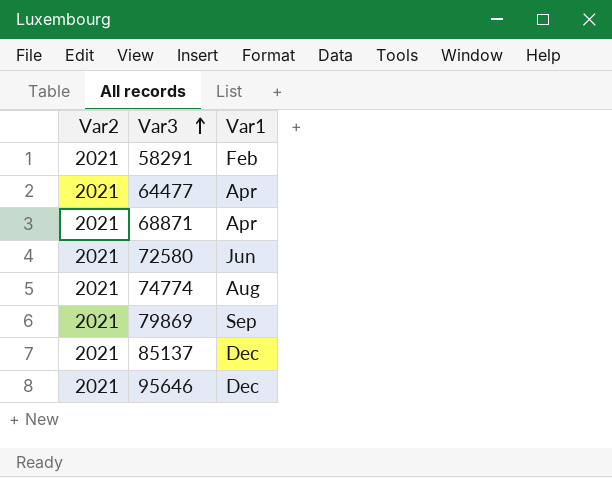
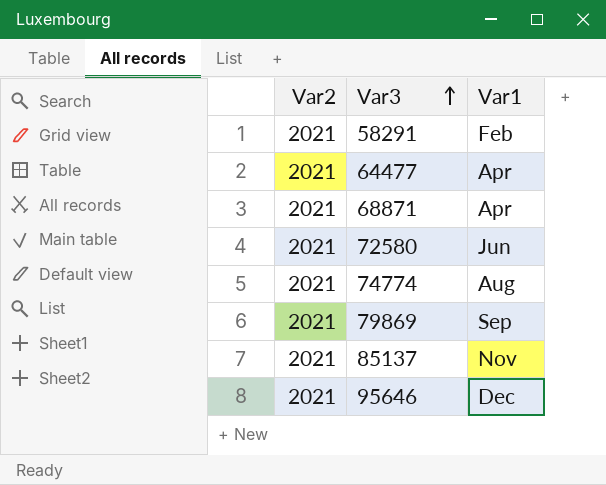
85137 | Var1: Dec -> Nov

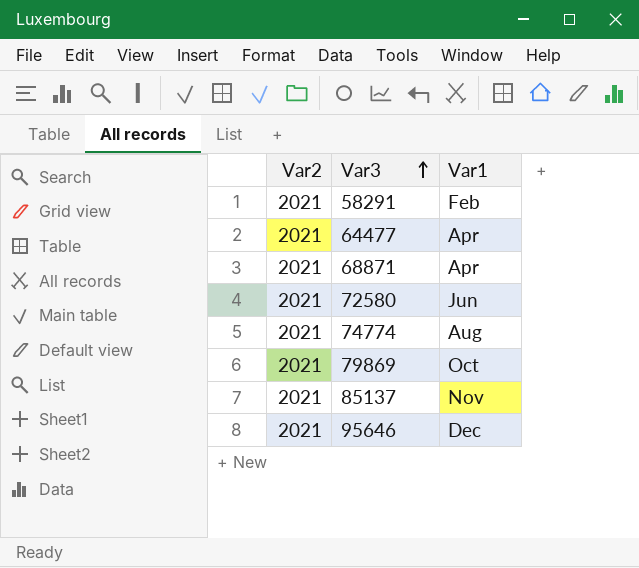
79869 | Var1: Sep -> Oct

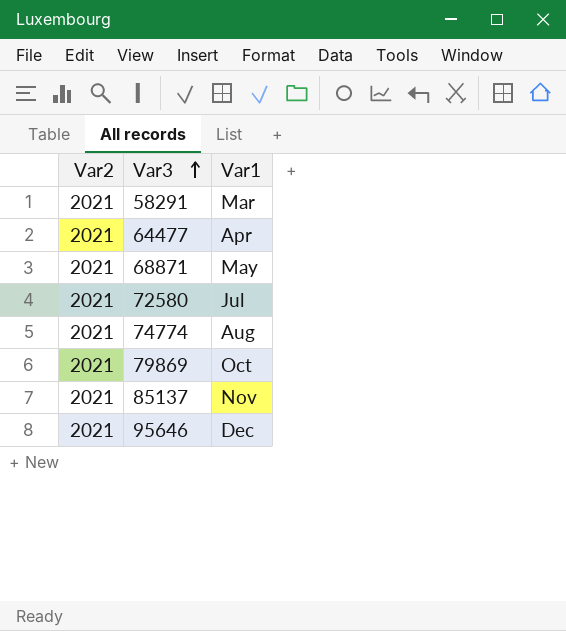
58291 | Var1: Feb -> Mar
68871 | Var1: Apr -> May
72580 | Var1: Jun -> Jul

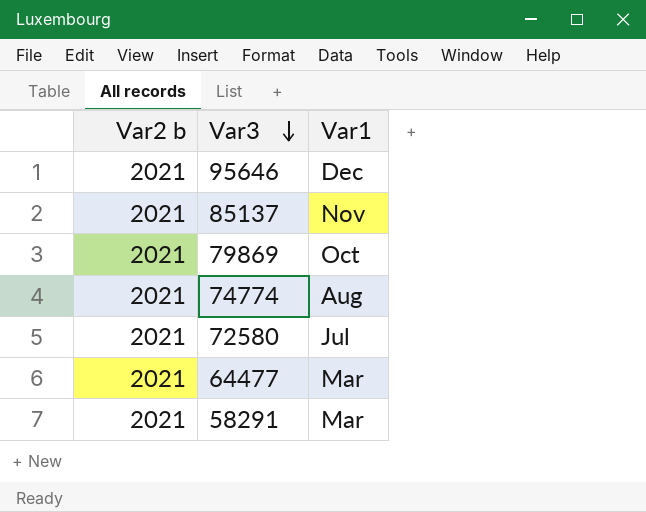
row order: Var3 ascending -> Var3 descending
column name: Var2 -> Var2 b
row 68871: 2021 | May -> none
64477 | Var1: Apr -> Mar

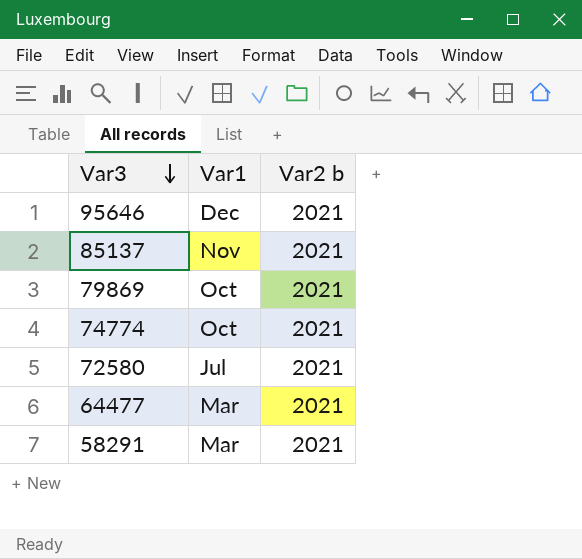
column Var2 b | position: 1 -> 3
74774 | Var1: Aug -> Oct

